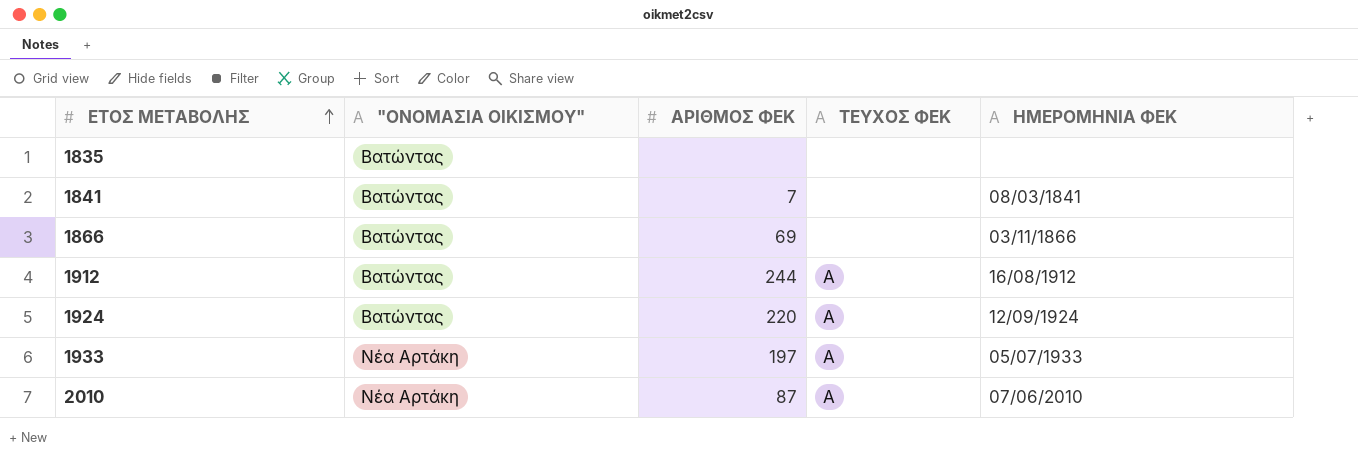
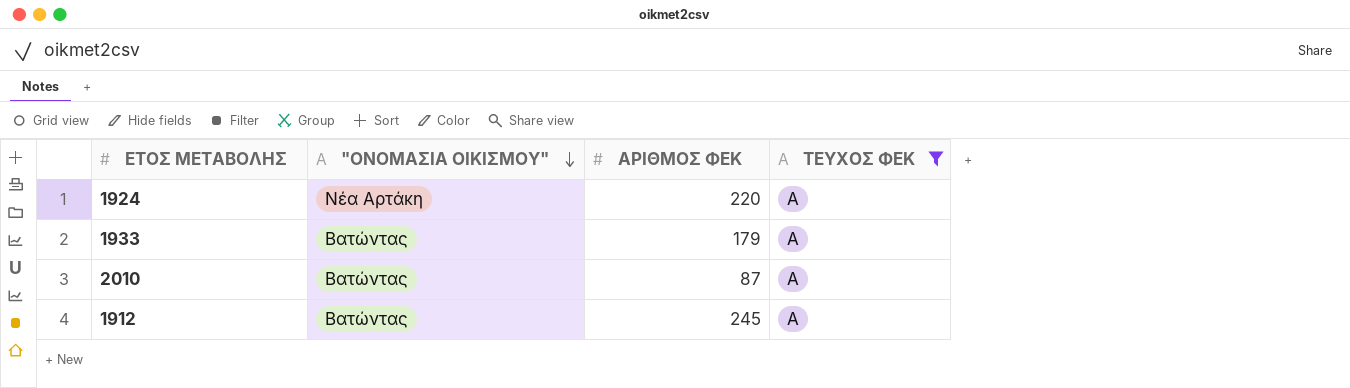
filter: none -> ΤΕΥΧΟΣ ΦΕΚ = Α
row order: ΕΤΟΣ ΜΕΤΑΒΟΛΗΣ ascending -> "ΟΝΟΜΑΣΙΑ ΟΙΚΙΣΜΟΥ" descending
column ΗΜΕΡΟΜΗΝΙΑ ΦΕΚ | position: 5 -> none
1924 | "ΟΝΟΜΑΣΙΑ ΟΙΚΙΣΜΟΥ": Βατώντας -> Νέα Αρτάκη
1933 | "ΟΝΟΜΑΣΙΑ ΟΙΚΙΣΜΟΥ": Νέα Αρτάκη -> Βατώντας
1933 | ΑΡΙΘΜΟΣ ΦΕΚ: 197 -> 179
2010 | "ΟΝΟΜΑΣΙΑ ΟΙΚΙΣΜΟΥ": Νέα Αρτάκη -> Βατώντας
1912 | ΑΡΙΘΜΟΣ ΦΕΚ: 244 -> 245

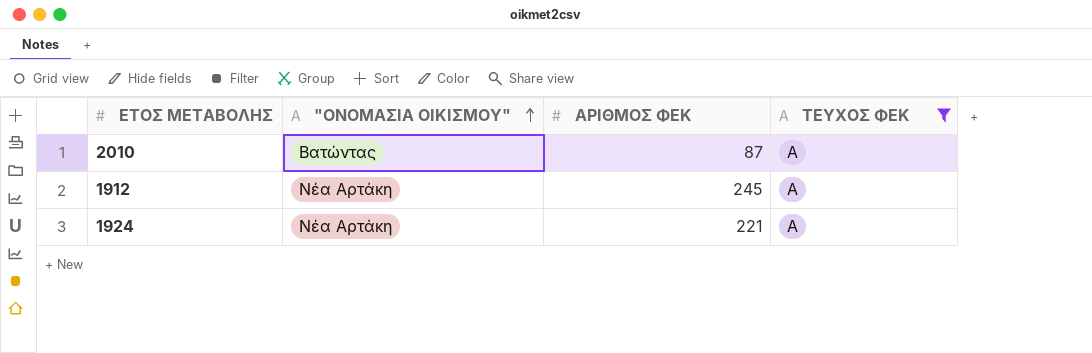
row order: "ΟΝΟΜΑΣΙΑ ΟΙΚΙΣΜΟΥ" descending -> "ΟΝΟΜΑΣΙΑ ΟΙΚΙΣΜΟΥ" ascending
row 1933: Βατώντας | 179 | Α -> none
1912 | "ΟΝΟΜΑΣΙΑ ΟΙΚΙΣΜΟΥ": Βατώντας -> Νέα Αρτάκη
1924 | ΑΡΙΘΜΟΣ ΦΕΚ: 220 -> 221

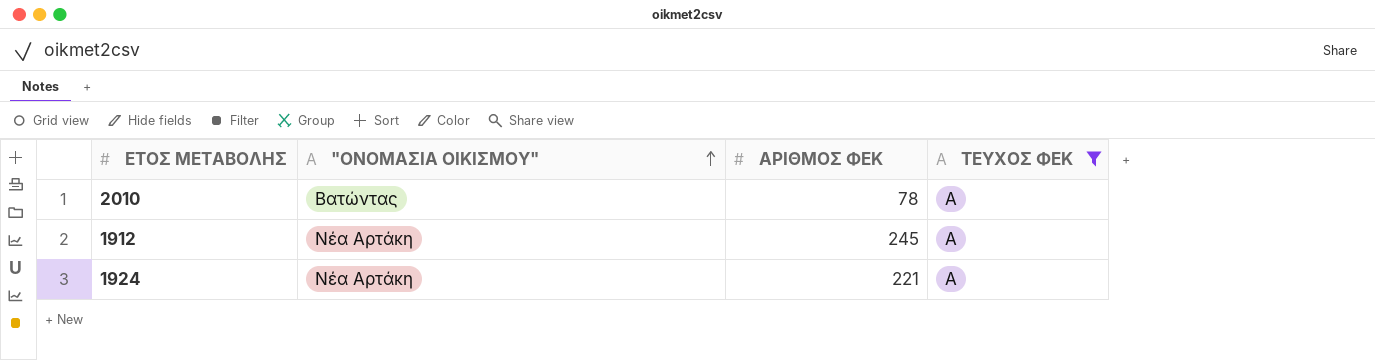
2010 | ΑΡΙΘΜΟΣ ΦΕΚ: 87 -> 78

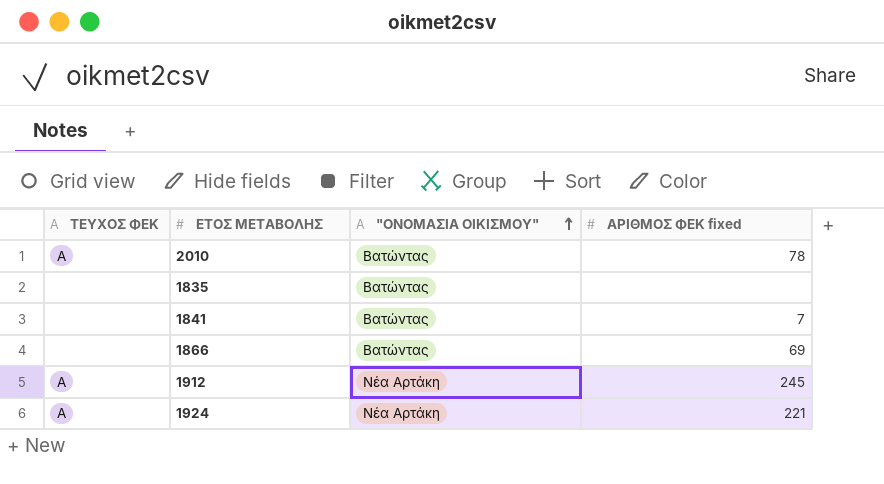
filter: ΤΕΥΧΟΣ ΦΕΚ = Α -> none
column ΤΕΥΧΟΣ ΦΕΚ | position: 4 -> 1
column name: ΑΡΙΘΜΟΣ ΦΕΚ -> ΑΡΙΘΜΟΣ ΦΕΚ fixed

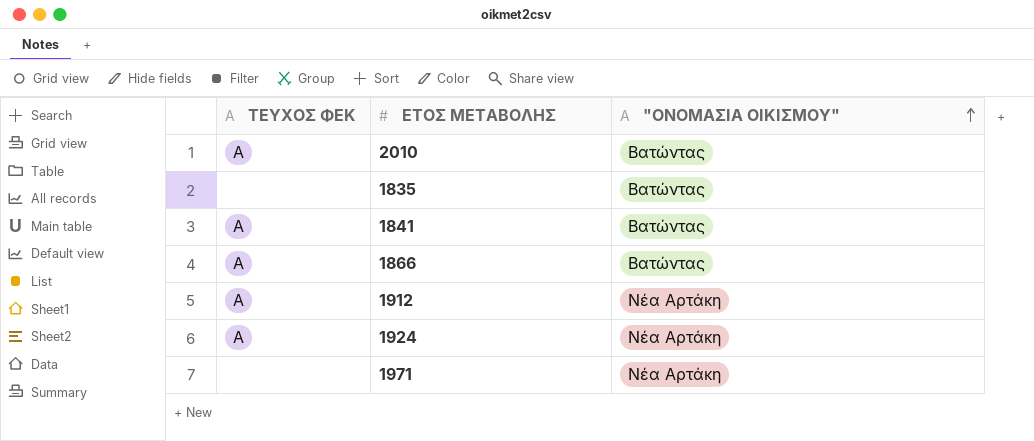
column ΑΡΙΘΜΟΣ ΦΕΚ fixed | position: 4 -> none
1841 | ΤΕΥΧΟΣ ΦΕΚ: none -> Α
1866 | ΤΕΥΧΟΣ ΦΕΚ: none -> Α
row 1971: none -> none | Νέα Αρτάκη

